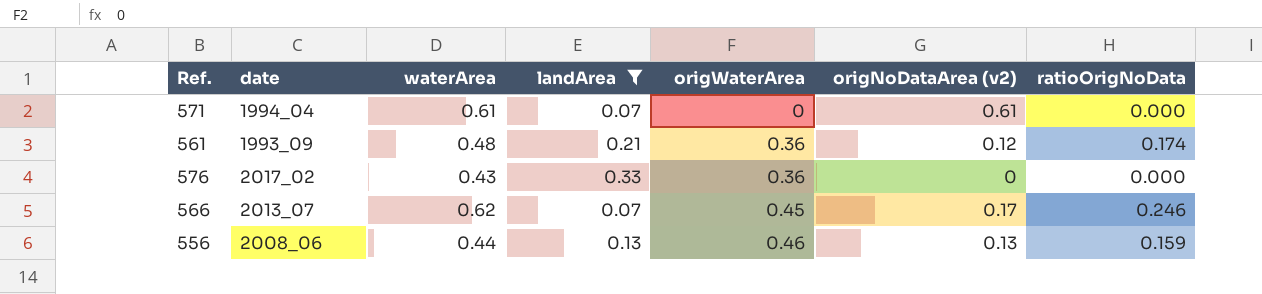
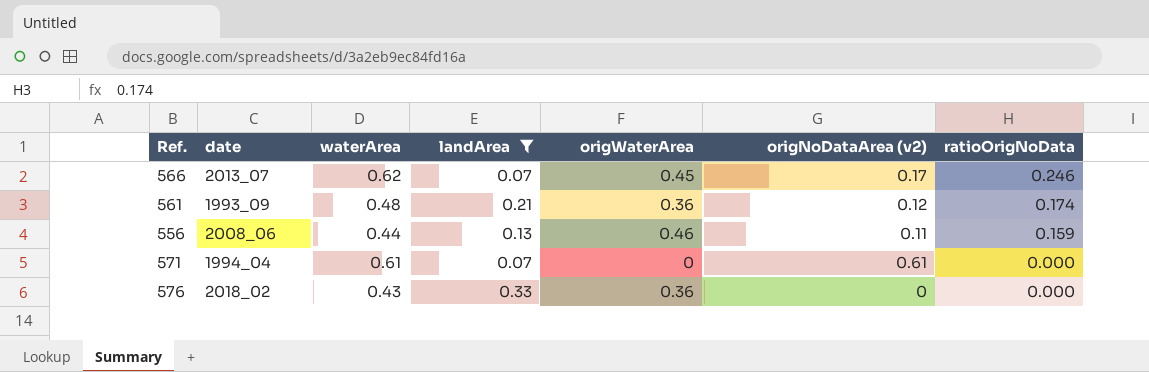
row order: origWaterArea ascending -> ratioOrigNoData descending
556 | origNoDataArea (v2): 0.13 -> 0.11
576 | date: 2017_02 -> 2018_02

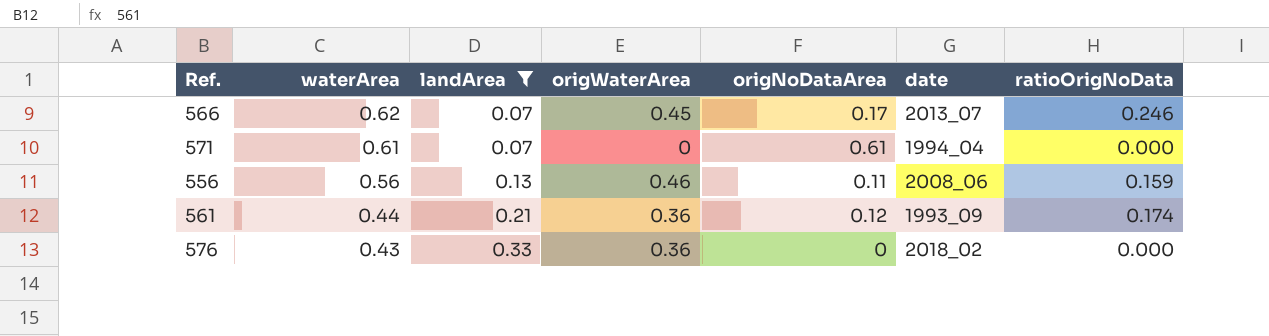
row order: ratioOrigNoData descending -> waterArea descending
column name: origNoDataArea (v2) -> origNoDataArea
column date | position: 2 -> 6
556 | waterArea: 0.44 -> 0.56
561 | waterArea: 0.48 -> 0.44

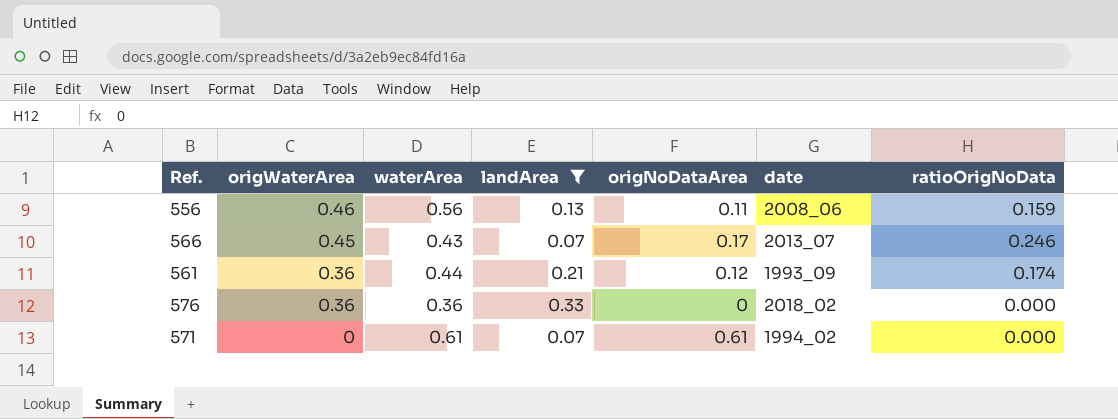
row order: waterArea descending -> origWaterArea descending
column origWaterArea | position: 4 -> 2
566 | waterArea: 0.62 -> 0.43
576 | waterArea: 0.43 -> 0.36
571 | date: 1994_04 -> 1994_02

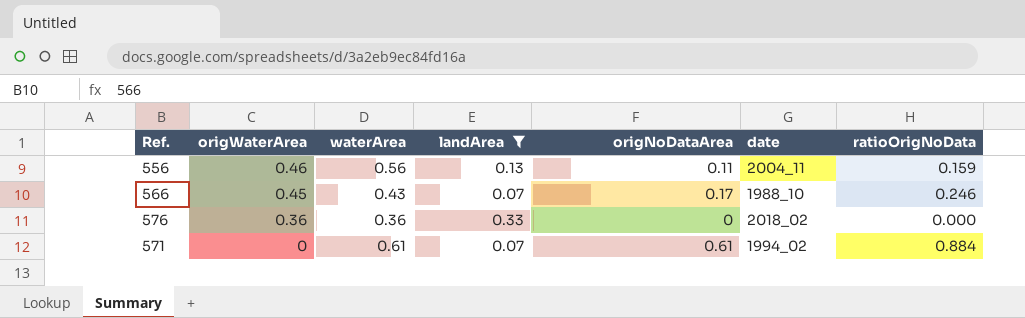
row 561: 0.36 | 0.44 | 0.21 | 0.12 | 1993_09 | 0.174 -> none
556 | date: 2008_06 -> 2004_11
566 | date: 2013_07 -> 1988_10
571 | ratioOrigNoData: 0.000 -> 0.884

